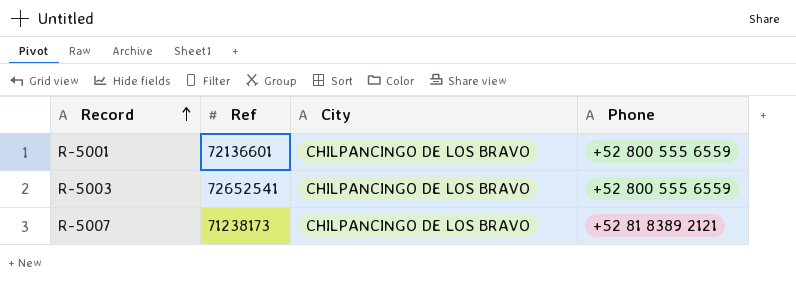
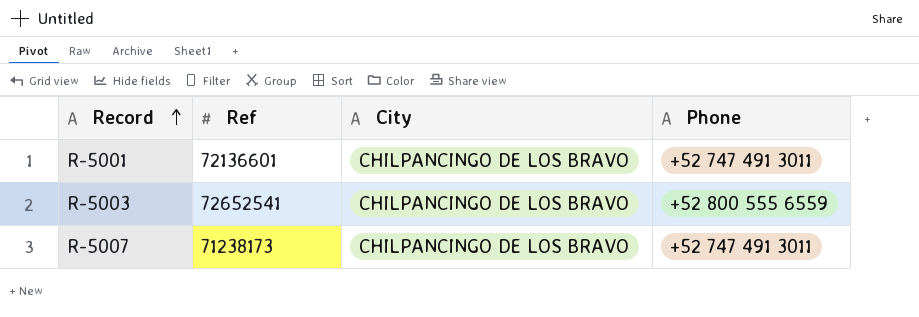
R-5001 | Phone: +52 800 555 6559 -> +52 747 491 3011
R-5007 | Phone: +52 81 8389 2121 -> +52 747 491 3011

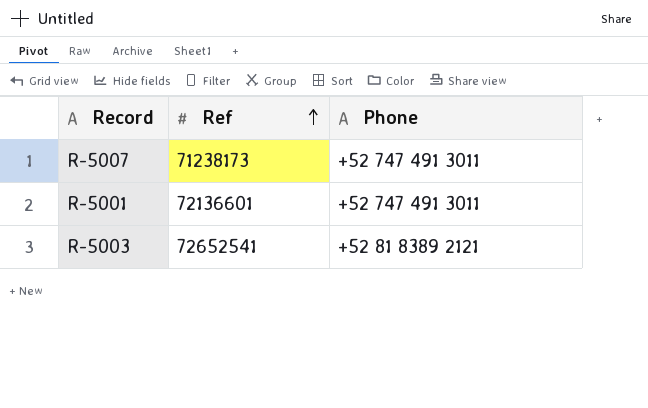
row order: Record ascending -> Ref ascending
column City | position: 3 -> none
R-5003 | Phone: +52 800 555 6559 -> +52 81 8389 2121

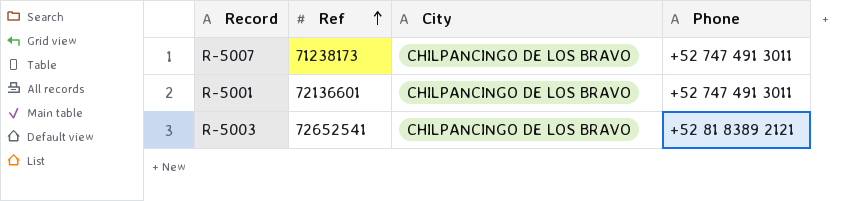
column City | position: none -> 3

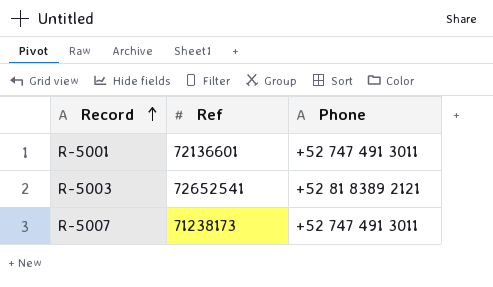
row order: Ref ascending -> Record ascending
column City | position: 3 -> none

